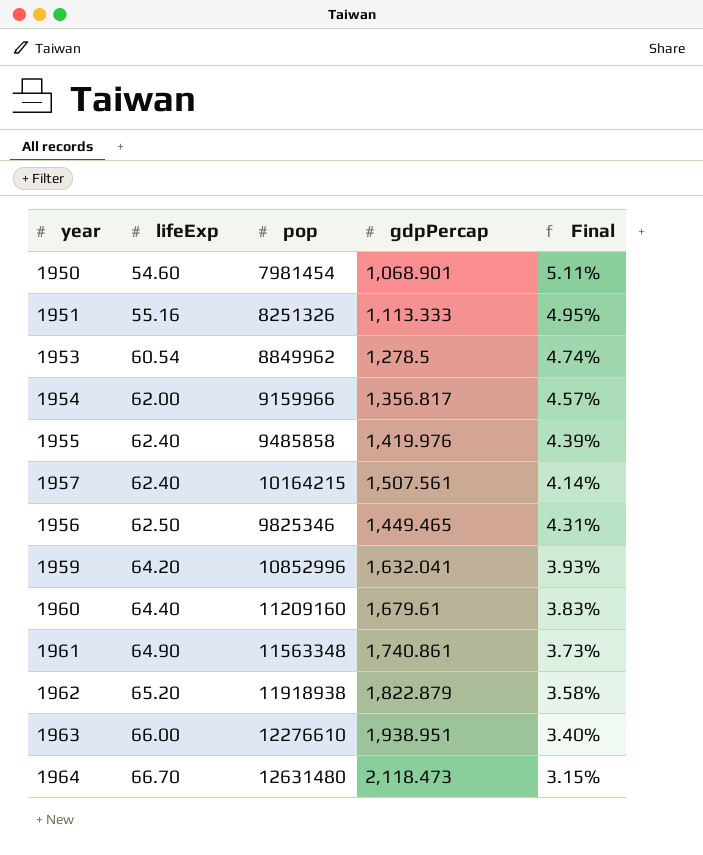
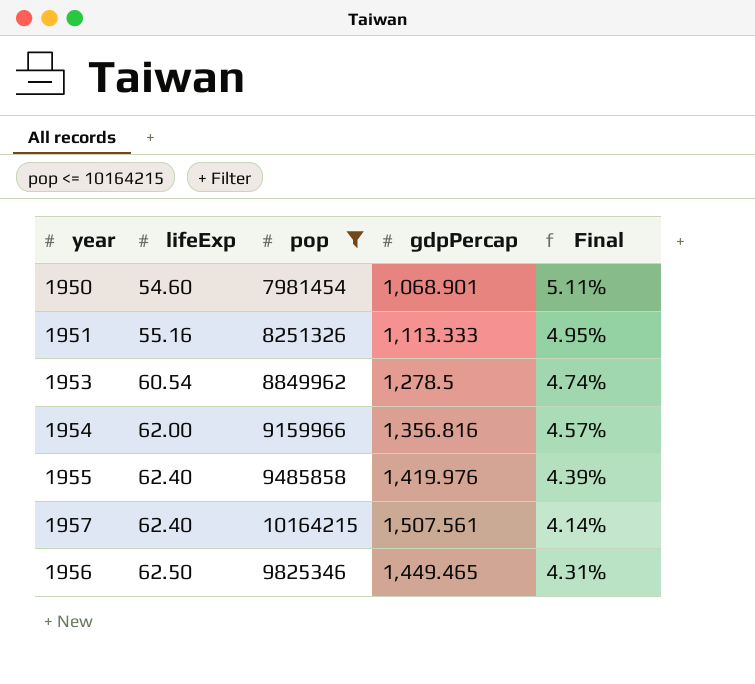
filter: none -> pop <= 10164215
1954 | gdpPercap: 1,356.817 -> 1,356.816

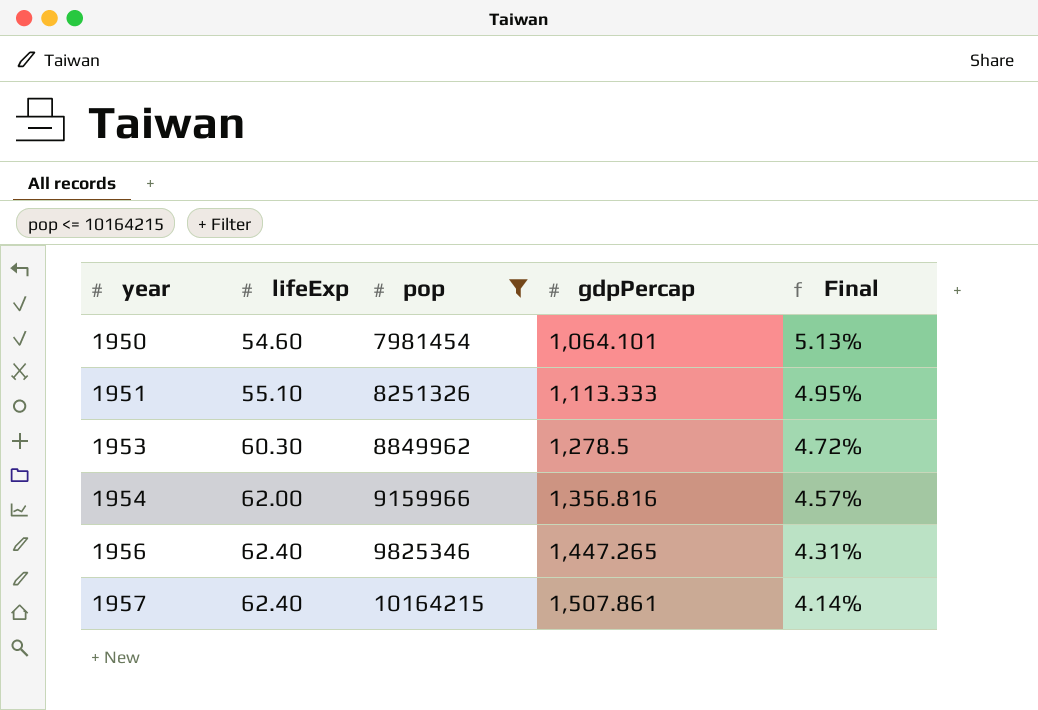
row order: lifeExp ascending -> year ascending
row 1955: 62.40 | 9485858 | 1,419.976 | 4.39% -> none
1950 | gdpPercap: 1,068.901 -> 1,064.101
1950 | Final: 5.11% -> 5.13%
1951 | lifeExp: 55.16 -> 55.10
1953 | lifeExp: 60.54 -> 60.30
1953 | Final: 4.74% -> 4.72%
1956 | lifeExp: 62.50 -> 62.40
1956 | gdpPercap: 1,449.465 -> 1,447.265
1957 | gdpPercap: 1,507.561 -> 1,507.861

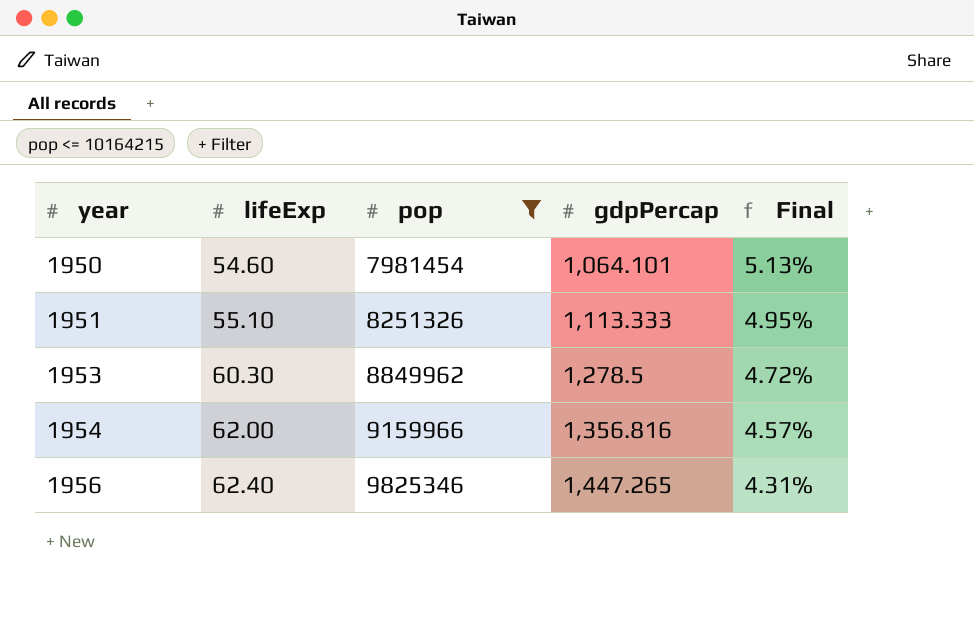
row 1957: 62.40 | 10164215 | 1,507.861 | 4.14% -> none

